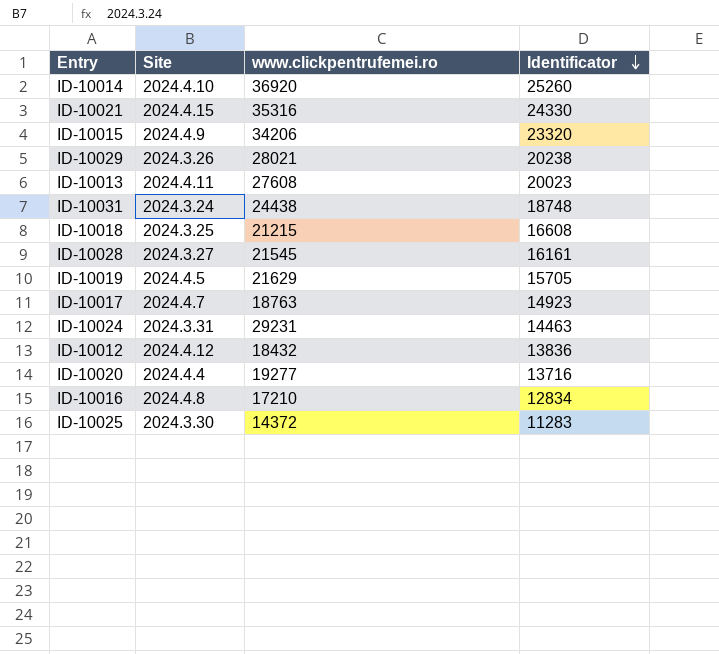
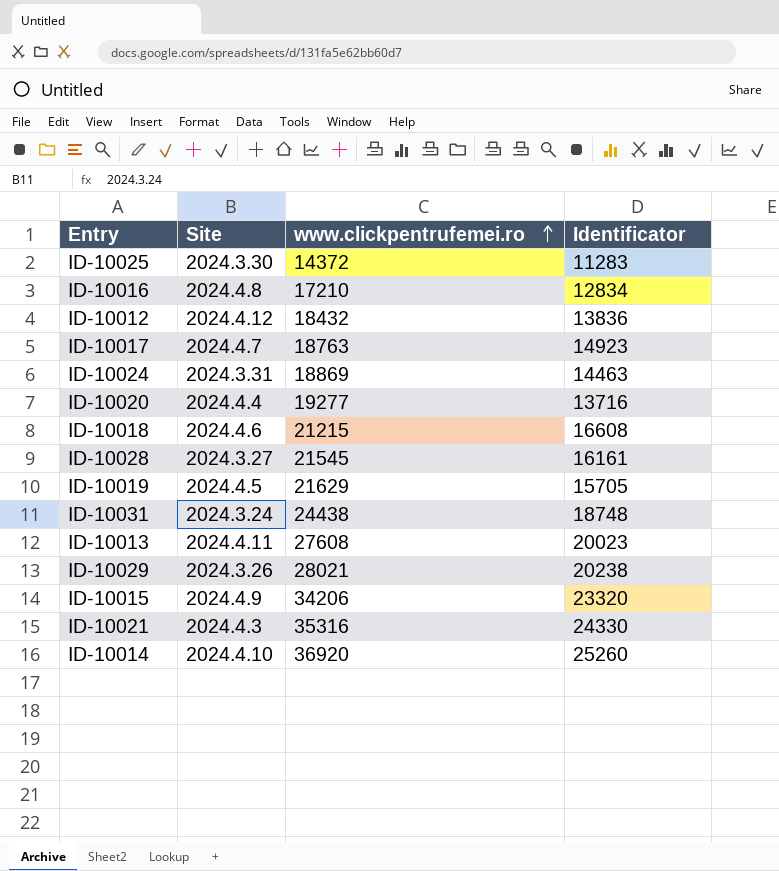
row order: Identificator descending -> www.clickpentrufemei.ro ascending
ID-10024 | www.clickpentrufemei.ro: 29231 -> 18869
ID-10018 | Site: 2024.3.25 -> 2024.4.6
ID-10021 | Site: 2024.4.15 -> 2024.4.3

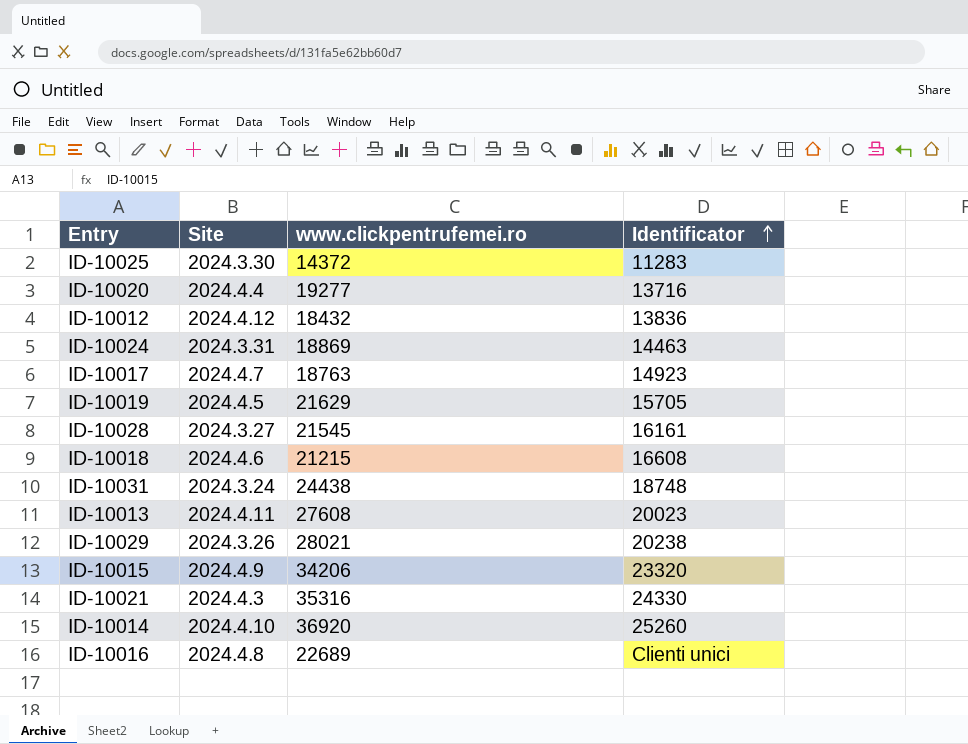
row order: www.clickpentrufemei.ro ascending -> Identificator ascending
ID-10016 | www.clickpentrufemei.ro: 17210 -> 22689
ID-10016 | Identificator: 12834 -> Clienti unici

